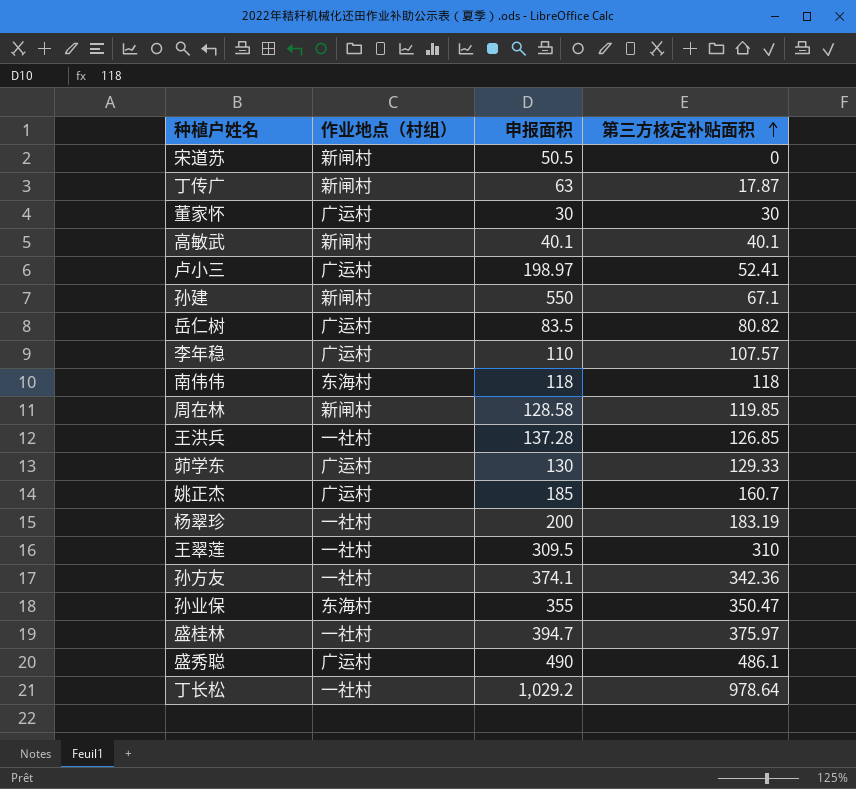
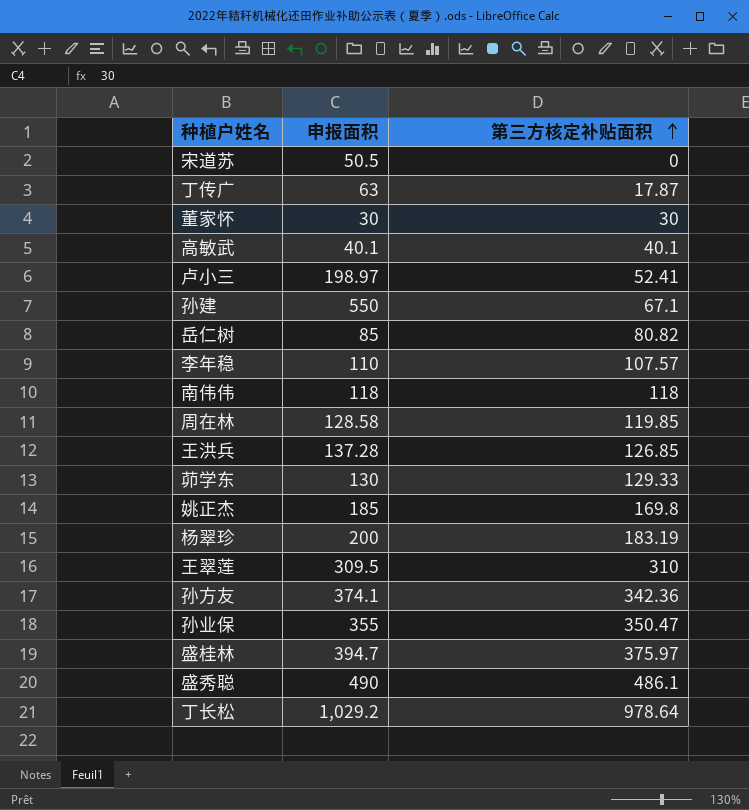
column 作业地点（村组） | position: 2 -> none
岳仁树 | 申报面积: 83.5 -> 85
姚正杰 | 第三方核定补贴面积: 160.7 -> 169.8

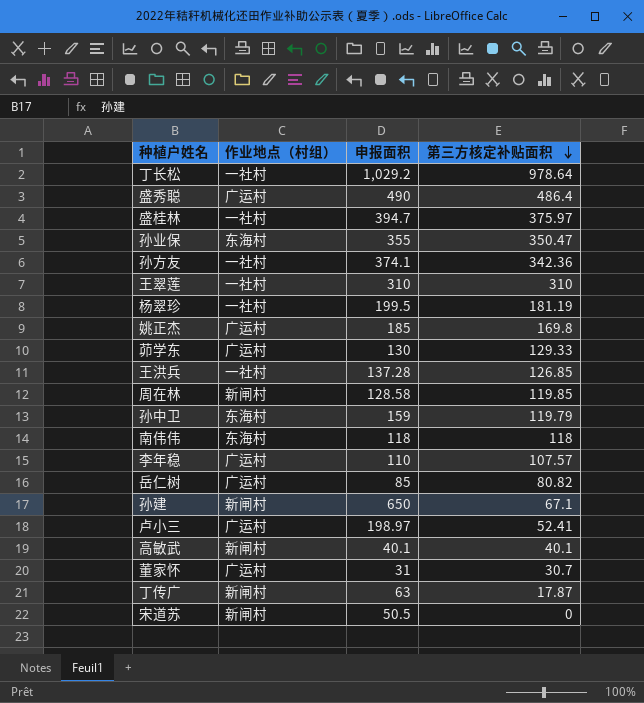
row order: 第三方核定补贴面积 ascending -> 第三方核定补贴面积 descending
column 作业地点（村组） | position: none -> 2
盛秀聪 | 第三方核定补贴面积: 486.1 -> 486.4
王翠莲 | 申报面积: 309.5 -> 310
杨翠珍 | 申报面积: 200 -> 199.5
杨翠珍 | 第三方核定补贴面积: 183.19 -> 181.19
row 孙中卫: none -> 东海村 | 159 | 119.79
孙建 | 申报面积: 550 -> 650
董家怀 | 申报面积: 30 -> 31
董家怀 | 第三方核定补贴面积: 30 -> 30.7

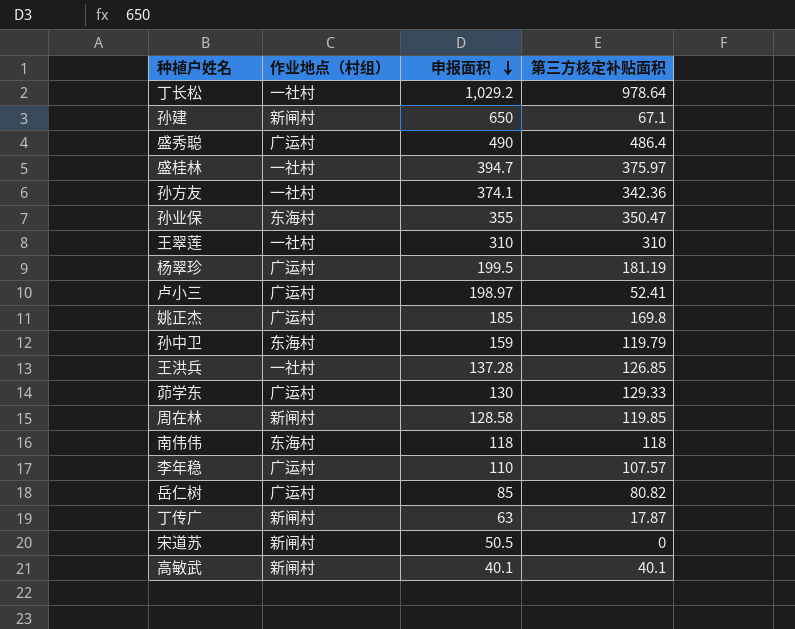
row order: 第三方核定补贴面积 descending -> 申报面积 descending
row 董家怀: 广运村 | 31 | 30.7 -> none
杨翠珍 | 作业地点（村组）: 一社村 -> 广运村

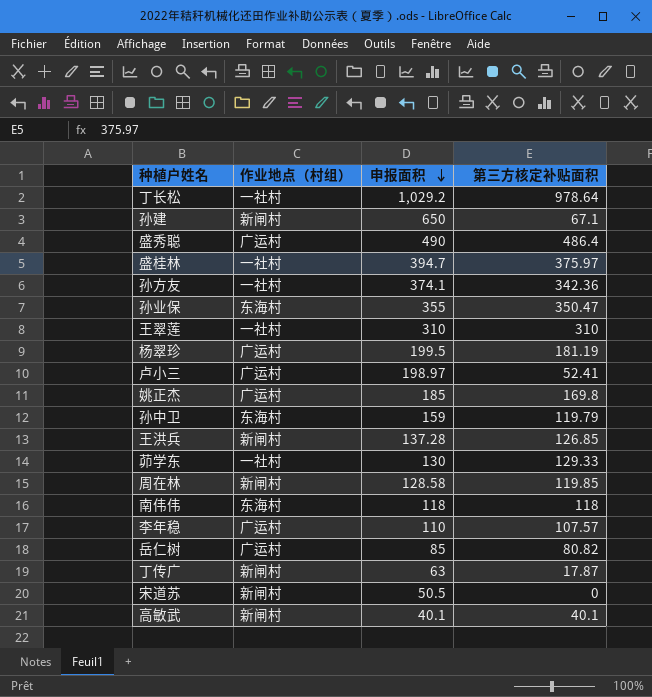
王洪兵 | 作业地点（村组）: 一社村 -> 新闸村
茆学东 | 作业地点（村组）: 广运村 -> 一社村

